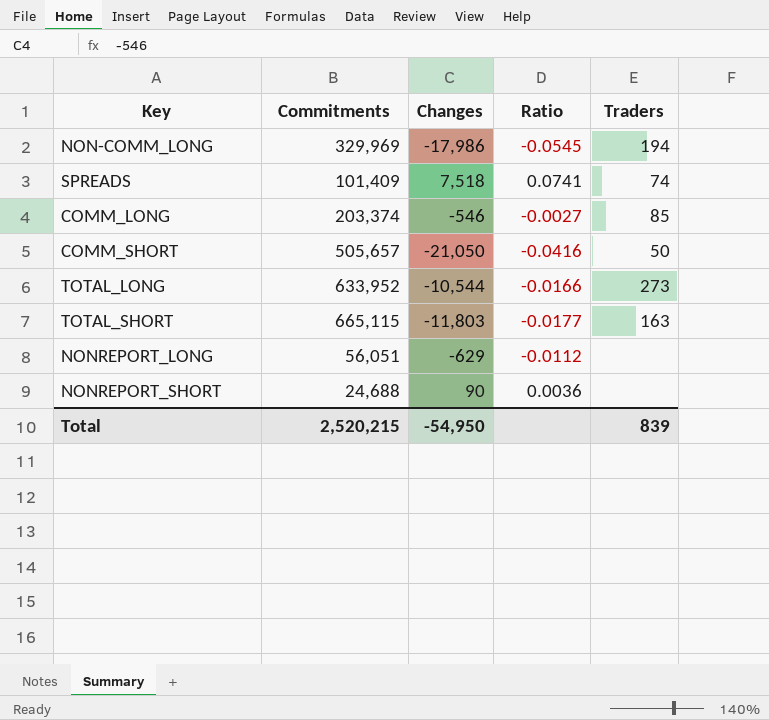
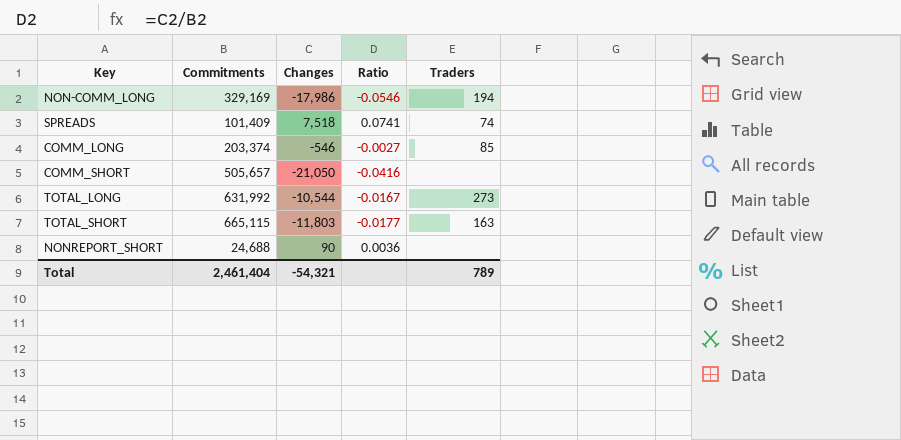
row NONREPORT_LONG: 56,051 | -629 | -0.0112 | none -> none
NON-COMM_LONG | Commitments: 329,969 -> 329,169
NON-COMM_LONG | Ratio: -0.0545 -> -0.0546
COMM_SHORT | Traders: 50 -> none
TOTAL_LONG | Commitments: 633,952 -> 631,992
TOTAL_LONG | Ratio: -0.0166 -> -0.0167
Total | Commitments: 2,520,215 -> 2,461,404
Total | Changes: -54,950 -> -54,321
Total | Traders: 839 -> 789

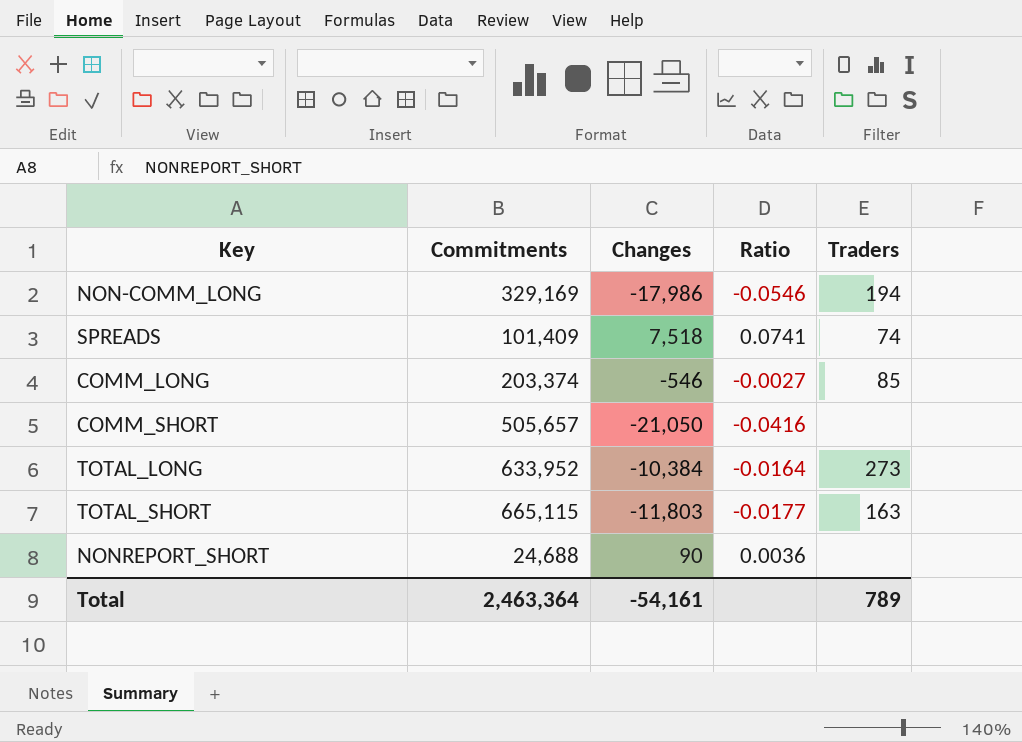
TOTAL_LONG | Commitments: 631,992 -> 633,952
TOTAL_LONG | Changes: -10,544 -> -10,384
TOTAL_LONG | Ratio: -0.0167 -> -0.0164
Total | Commitments: 2,461,404 -> 2,463,364
Total | Changes: -54,321 -> -54,161

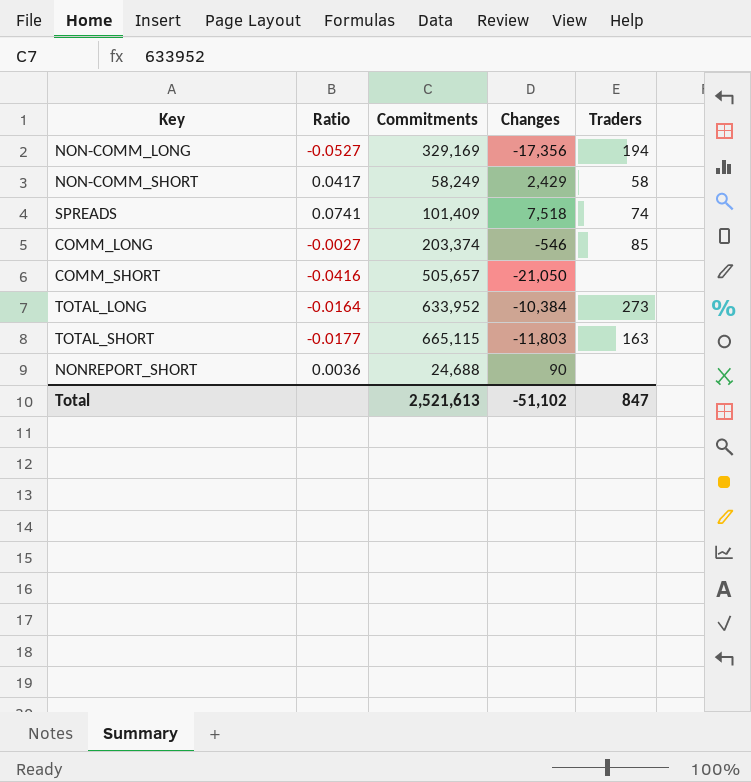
column Ratio | position: 4 -> 2
NON-COMM_LONG | Ratio: -0.0546 -> -0.0527
NON-COMM_LONG | Changes: -17,986 -> -17,356
row NON-COMM_SHORT: none -> 0.0417 | 58,249 | 2,429 | 58
Total | Commitments: 2,463,364 -> 2,521,613
Total | Changes: -54,161 -> -51,102
Total | Traders: 789 -> 847

